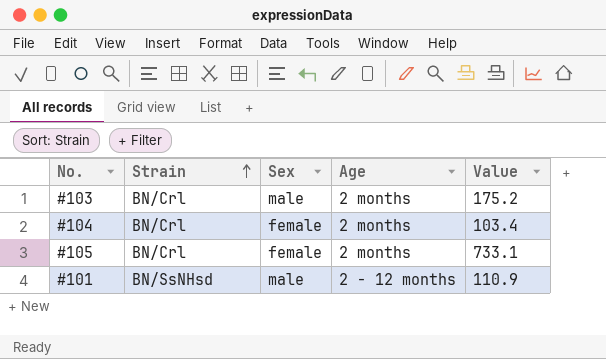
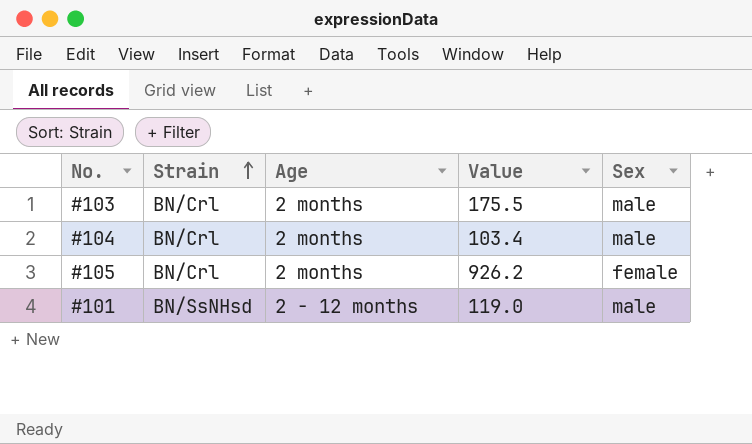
column Sex | position: 3 -> 5
#103 | Value: 175.2 -> 175.5
#104 | Sex: female -> male
#105 | Value: 733.1 -> 926.2
#101 | Value: 110.9 -> 119.0

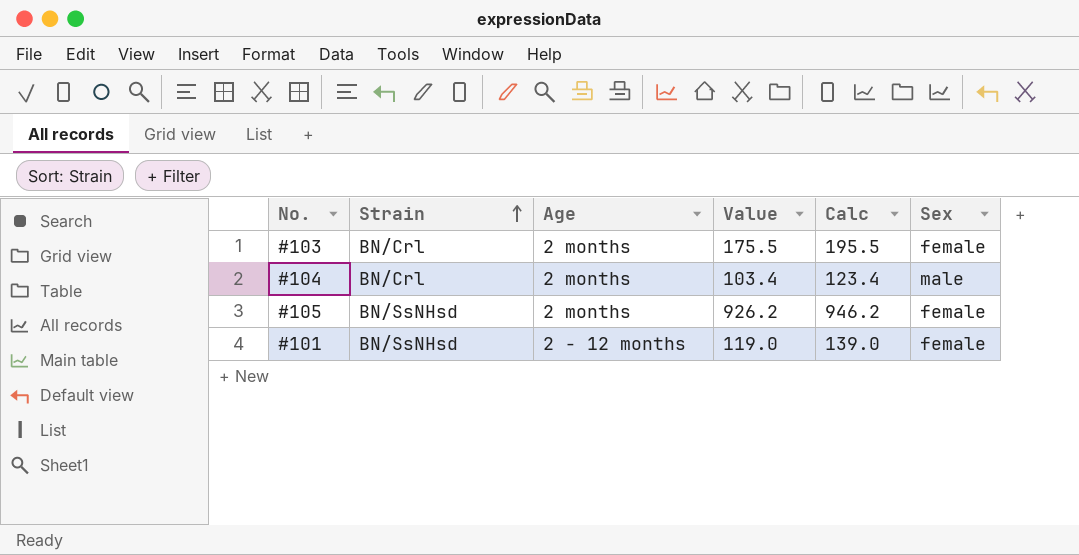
column Calc | formula: none -> [Value] + 20
#103 | Sex: male -> female
#105 | Strain: BN/Crl -> BN/SsNHsd
#101 | Sex: male -> female

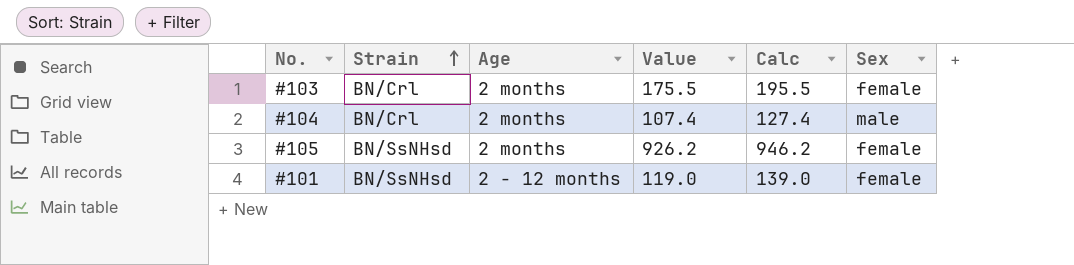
#104 | Value: 103.4 -> 107.4
#104 | Calc: 123.4 -> 127.4

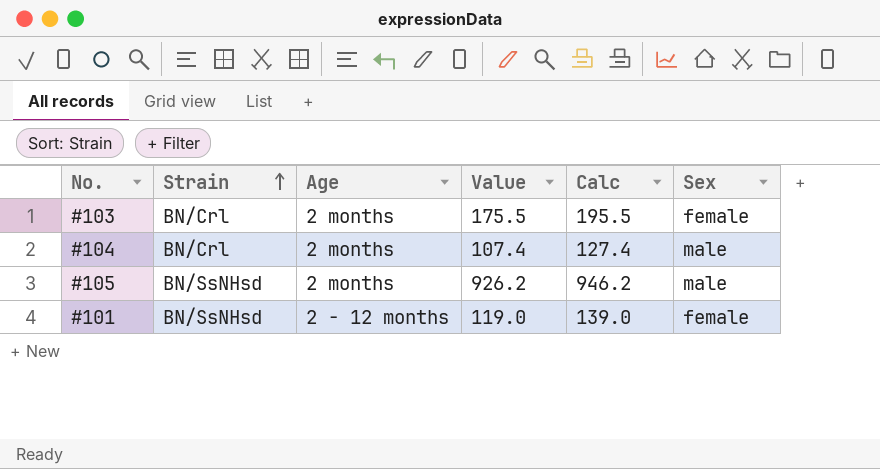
#105 | Sex: female -> male

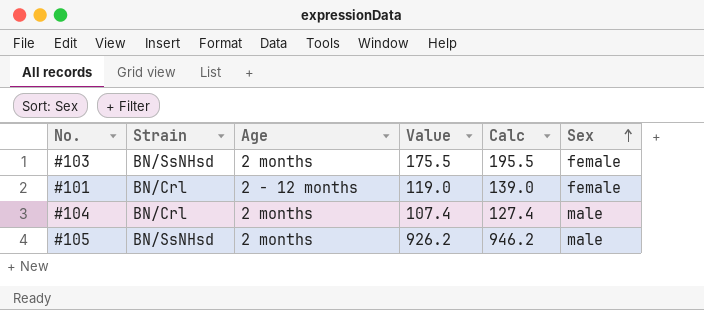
row order: Strain ascending -> Sex ascending
#103 | Strain: BN/Crl -> BN/SsNHsd
#101 | Strain: BN/SsNHsd -> BN/Crl

